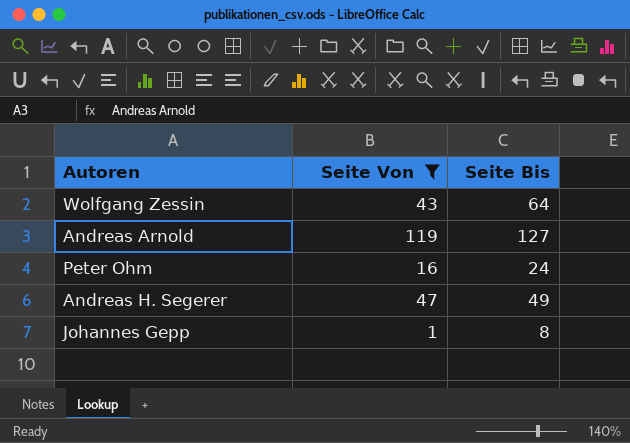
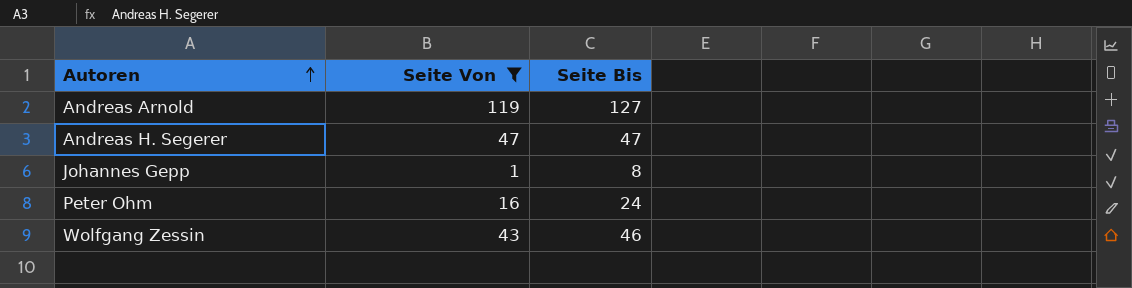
row order: none -> Autoren ascending
Andreas H. Segerer | Seite Bis: 49 -> 47
Wolfgang Zessin | Seite Bis: 64 -> 46

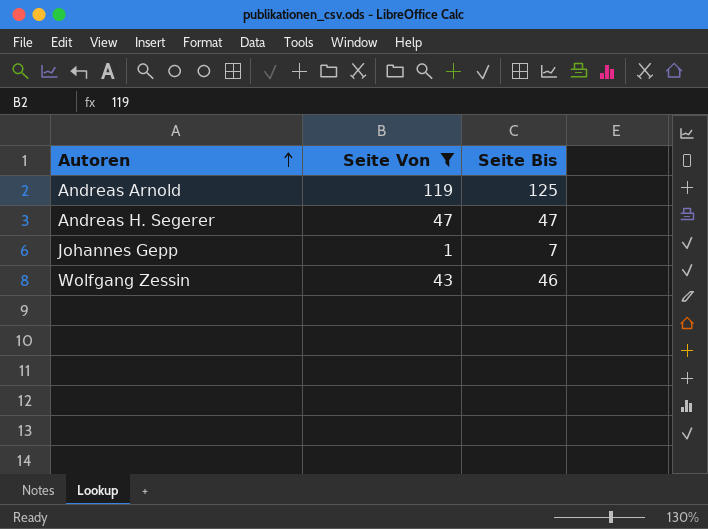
row Peter Ohm: 16 | 24 -> none
Andreas Arnold | Seite Bis: 127 -> 125
Johannes Gepp | Seite Bis: 8 -> 7

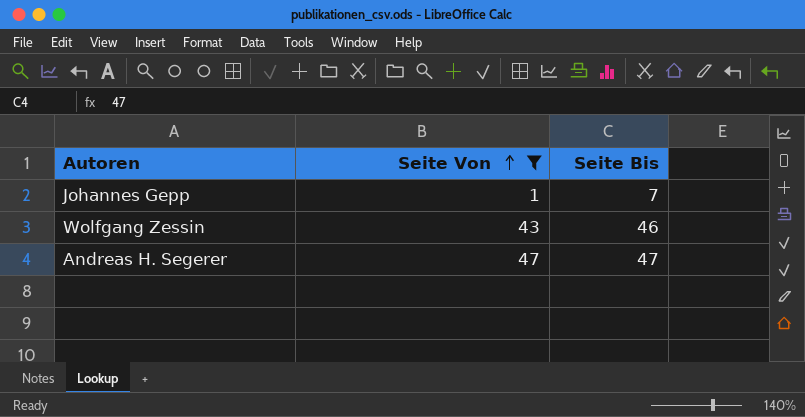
row order: Autoren ascending -> Seite Von ascending
row Andreas Arnold: 119 | 125 -> none

